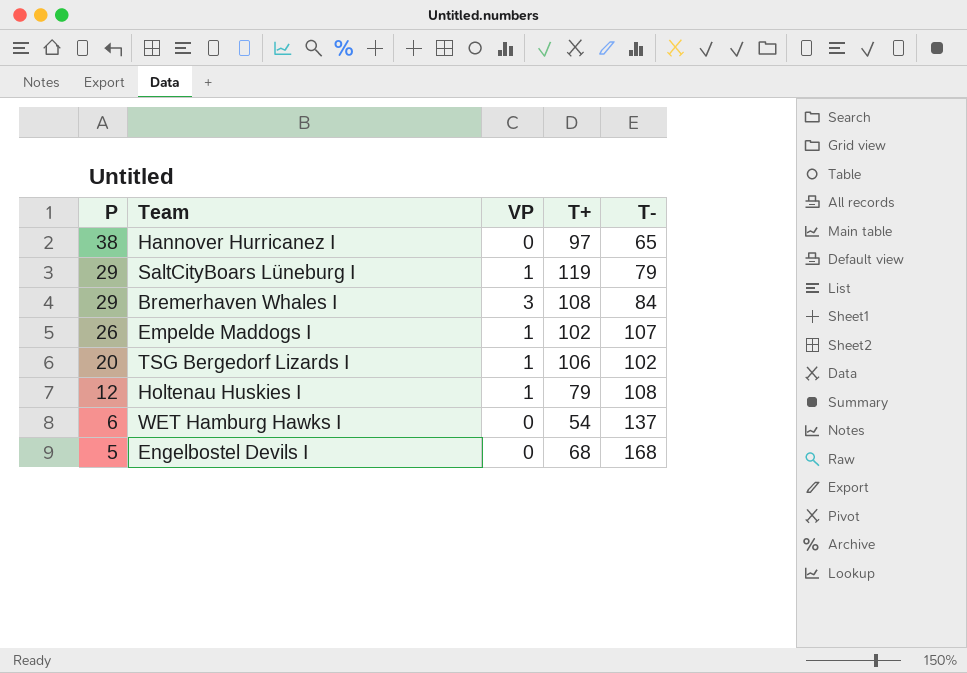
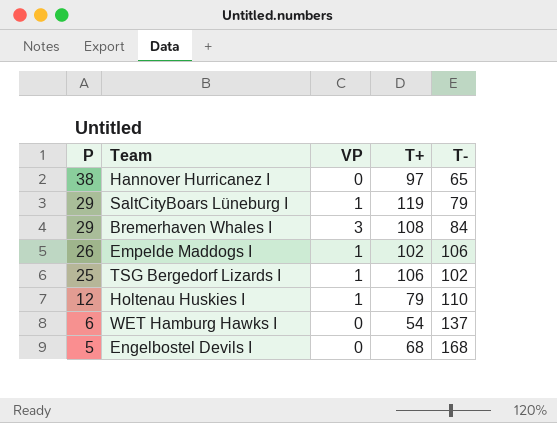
Empelde Maddogs I | T-: 107 -> 106
TSG Bergedorf Lizards I | P: 20 -> 25
Holtenau Huskies I | T-: 108 -> 110

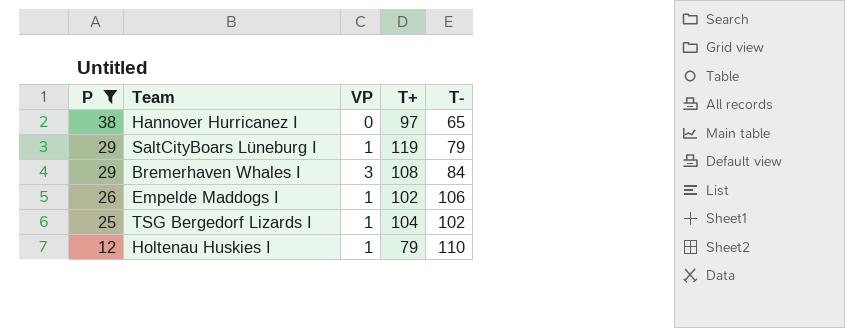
filter: none -> P >= 12
TSG Bergedorf Lizards I | T+: 106 -> 104

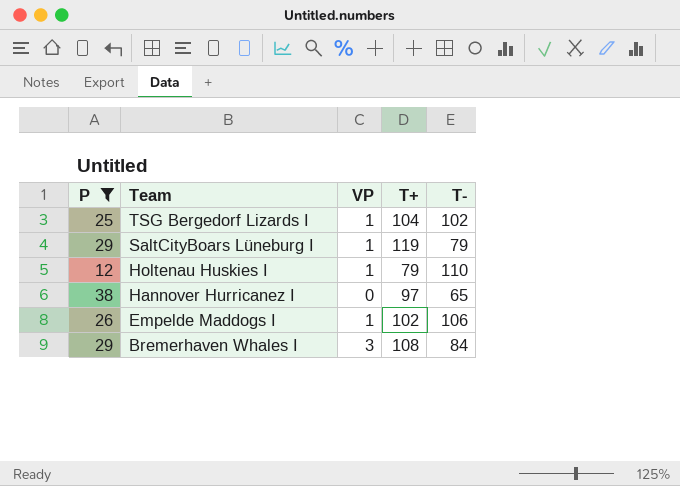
row order: P descending -> Team descending

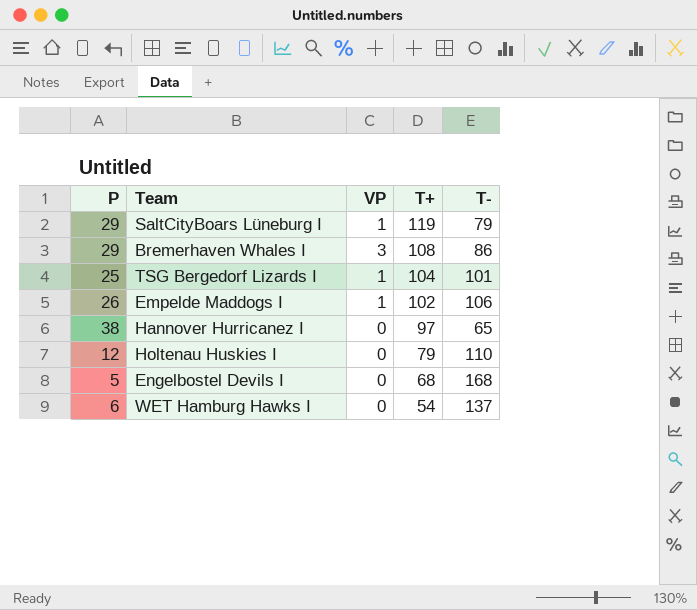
filter: P >= 12 -> none
row order: Team descending -> T+ descending
Bremerhaven Whales I | T-: 84 -> 86
TSG Bergedorf Lizards I | T-: 102 -> 101
Holtenau Huskies I | VP: 1 -> 0

